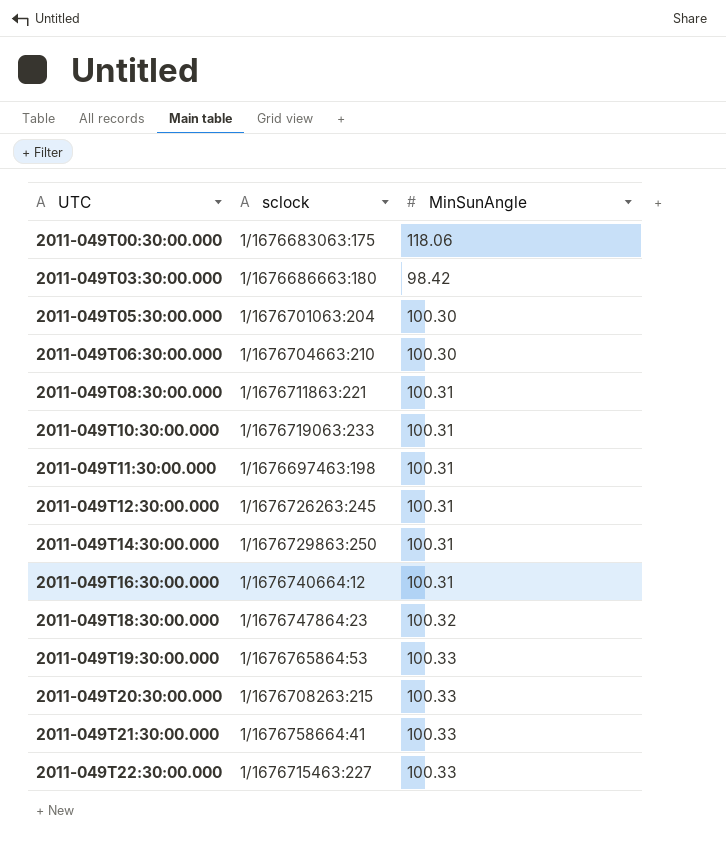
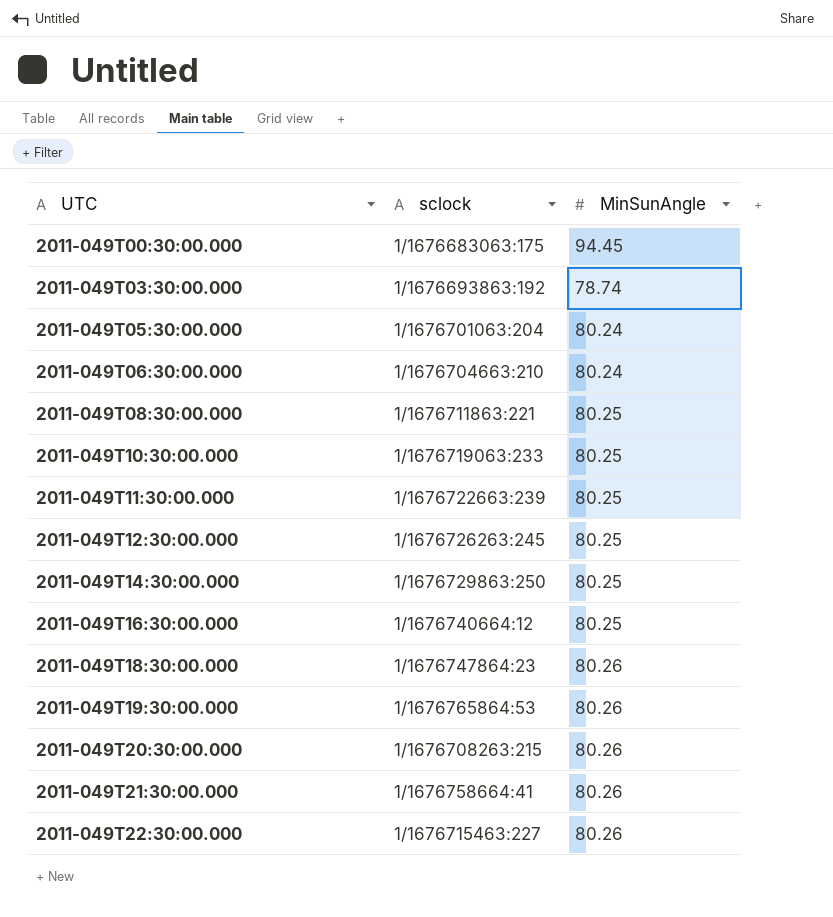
2011-049T00:30:00.000 | MinSunAngle: 118.06 -> 94.45
2011-049T03:30:00.000 | sclock: 1/1676686663:180 -> 1/1676693863:192
2011-049T03:30:00.000 | MinSunAngle: 98.42 -> 78.74
2011-049T05:30:00.000 | MinSunAngle: 100.30 -> 80.24
2011-049T06:30:00.000 | MinSunAngle: 100.30 -> 80.24
2011-049T08:30:00.000 | MinSunAngle: 100.31 -> 80.25
2011-049T10:30:00.000 | MinSunAngle: 100.31 -> 80.25
2011-049T11:30:00.000 | sclock: 1/1676697463:198 -> 1/1676722663:239
2011-049T11:30:00.000 | MinSunAngle: 100.31 -> 80.25
2011-049T12:30:00.000 | MinSunAngle: 100.31 -> 80.25
2011-049T14:30:00.000 | MinSunAngle: 100.31 -> 80.25
2011-049T16:30:00.000 | MinSunAngle: 100.31 -> 80.25
2011-049T18:30:00.000 | MinSunAngle: 100.32 -> 80.26
2011-049T19:30:00.000 | MinSunAngle: 100.33 -> 80.26
2011-049T20:30:00.000 | MinSunAngle: 100.33 -> 80.26
2011-049T21:30:00.000 | MinSunAngle: 100.33 -> 80.26
2011-049T22:30:00.000 | MinSunAngle: 100.33 -> 80.26

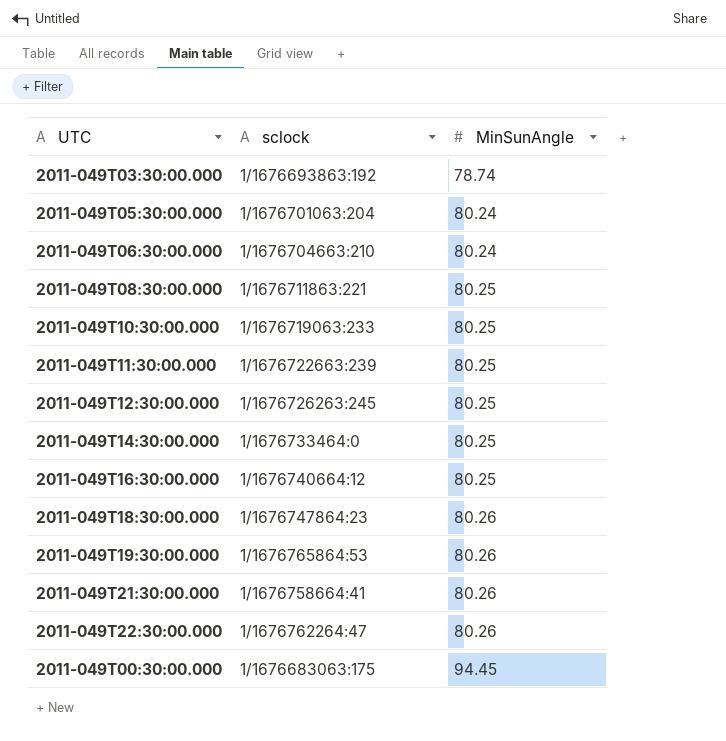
row order: UTC ascending -> MinSunAngle ascending
row 2011-049T20:30:00.000: 1/1676708263:215 | 80.26 -> none
2011-049T14:30:00.000 | sclock: 1/1676729863:250 -> 1/1676733464:0
2011-049T22:30:00.000 | sclock: 1/1676715463:227 -> 1/1676762264:47

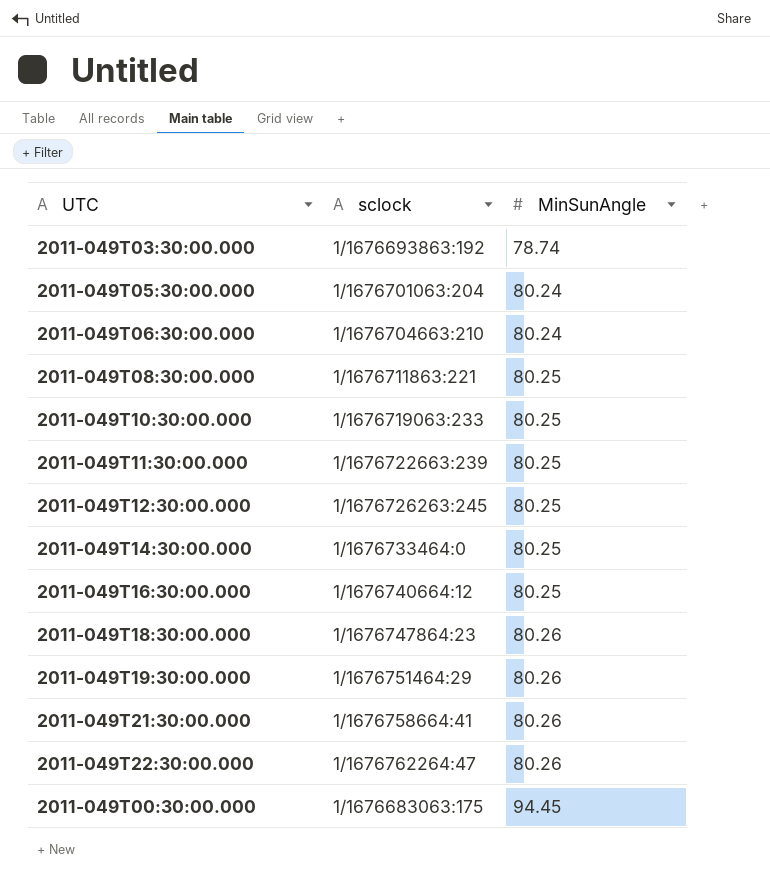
2011-049T19:30:00.000 | sclock: 1/1676765864:53 -> 1/1676751464:29

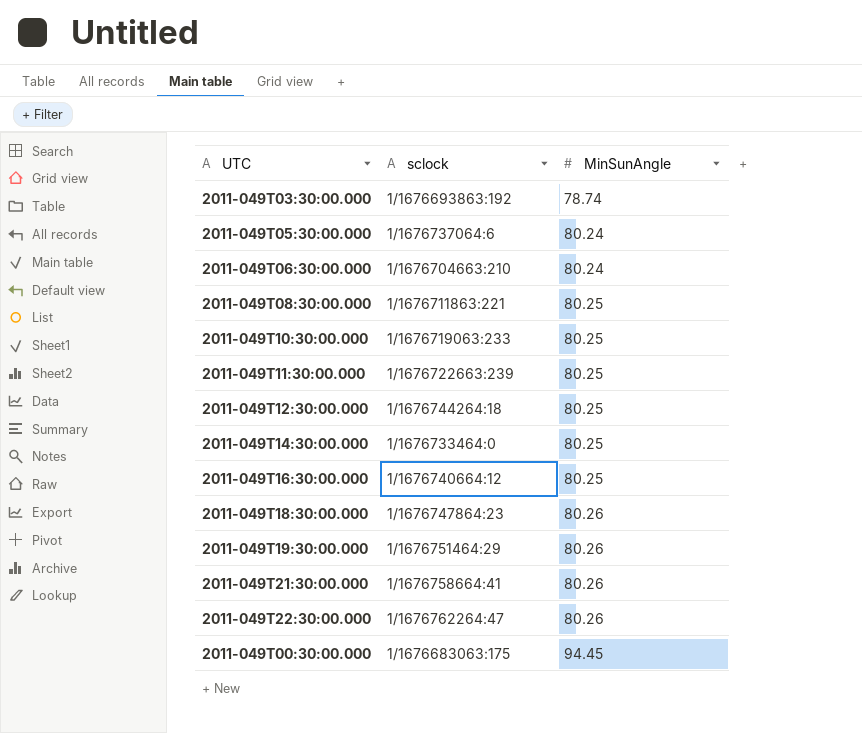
2011-049T05:30:00.000 | sclock: 1/1676701063:204 -> 1/1676737064:6
2011-049T12:30:00.000 | sclock: 1/1676726263:245 -> 1/1676744264:18

